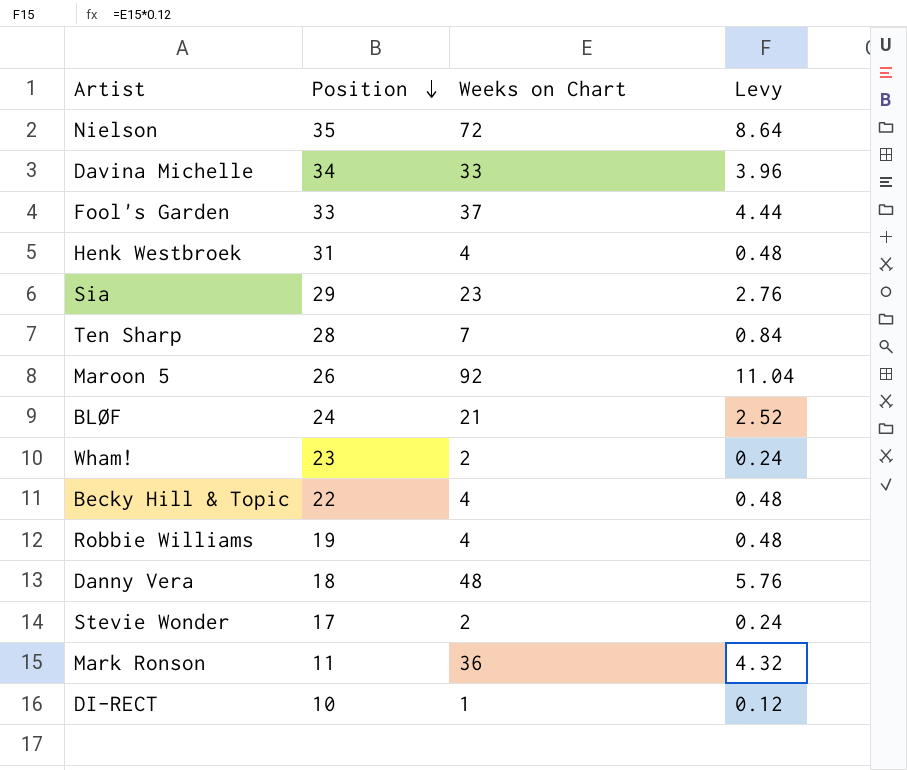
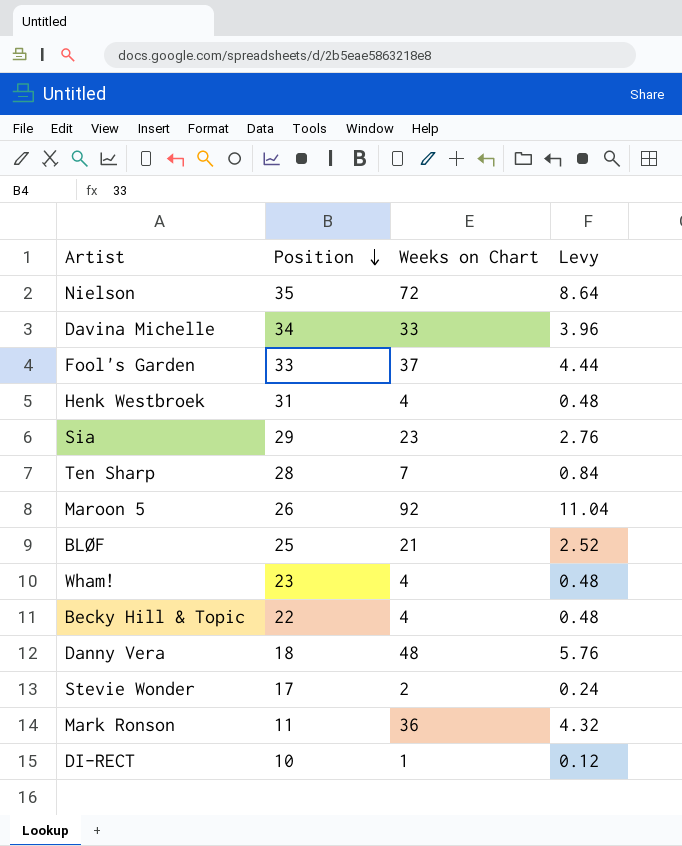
row Robbie Williams: 19 | 4 | 0.48 -> none
BLØF | Position: 24 -> 25
Wham! | Weeks on Chart: 2 -> 4
Wham! | Levy: 0.24 -> 0.48

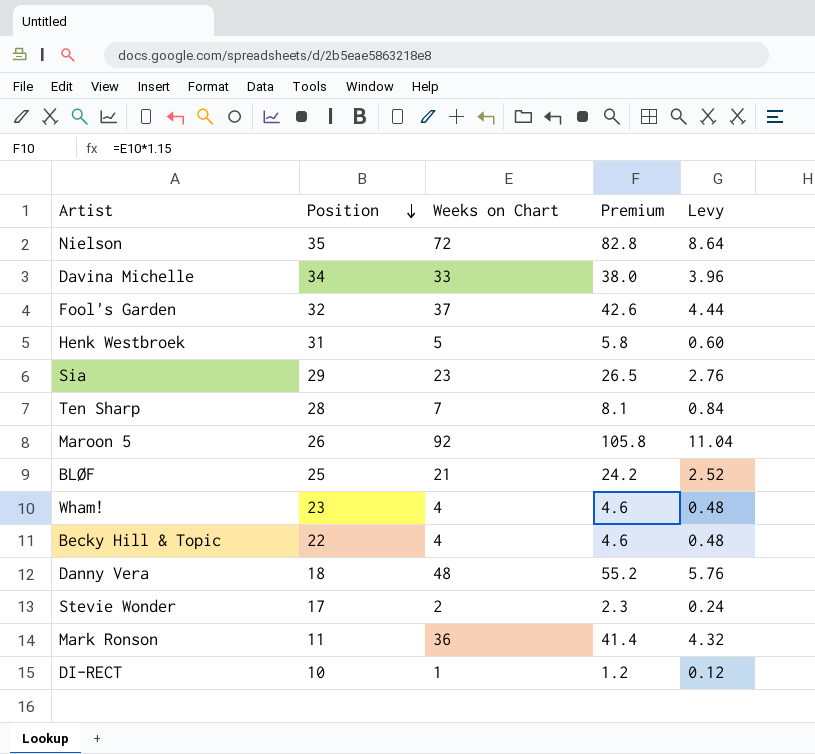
column Premium | formula: none -> [Weeks on Chart] * 1.15
Fool's Garden | Position: 33 -> 32
Henk Westbroek | Weeks on Chart: 4 -> 5
Henk Westbroek | Levy: 0.48 -> 0.60

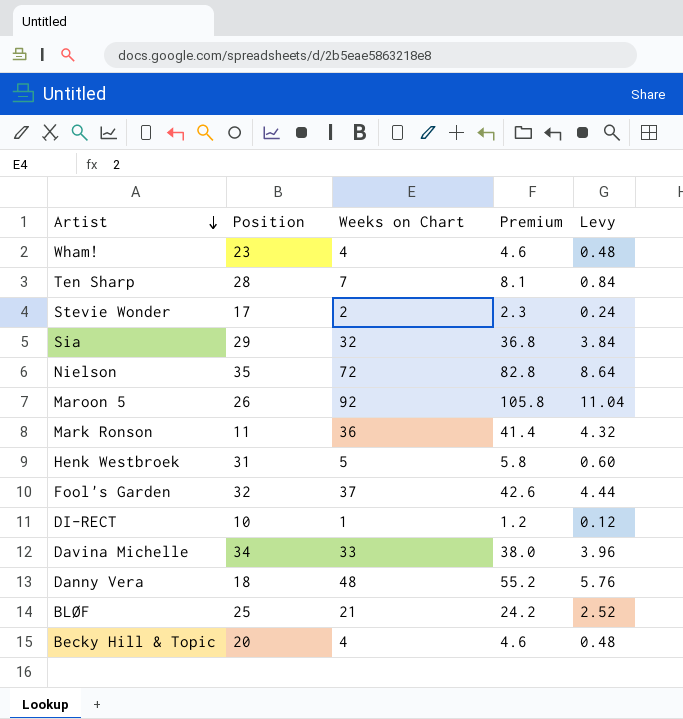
row order: Position descending -> Artist descending
Sia | Weeks on Chart: 23 -> 32
Sia | Premium: 26.5 -> 36.8
Sia | Levy: 2.76 -> 3.84
Becky Hill & Topic | Position: 22 -> 20

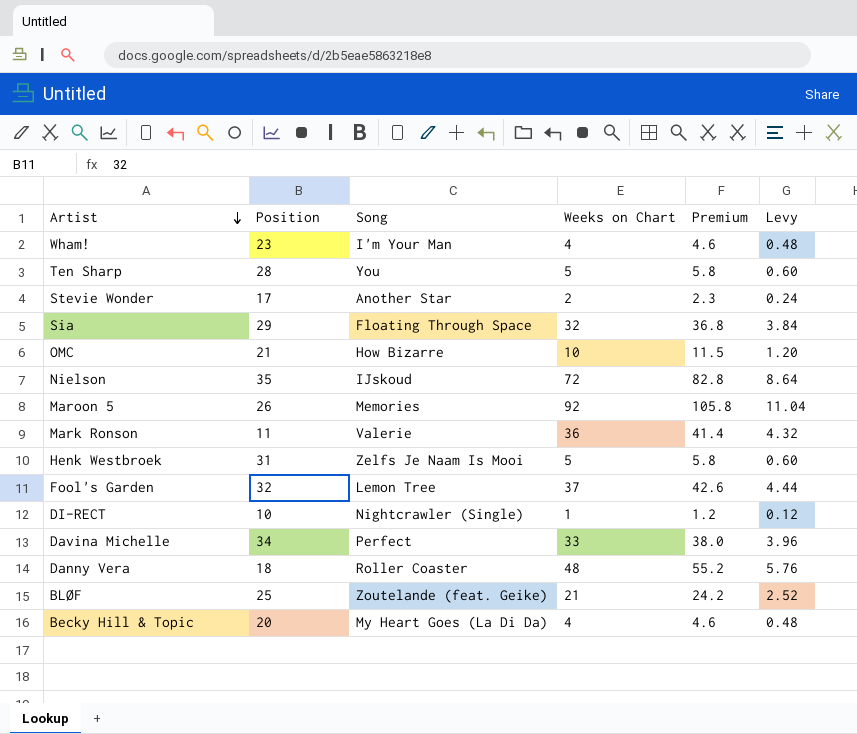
column Song | position: none -> 3
Ten Sharp | Weeks on Chart: 7 -> 5
Ten Sharp | Premium: 8.1 -> 5.8
Ten Sharp | Levy: 0.84 -> 0.60
row OMC: none -> 21 | How Bizarre | 10 | 11.5 | 1.20

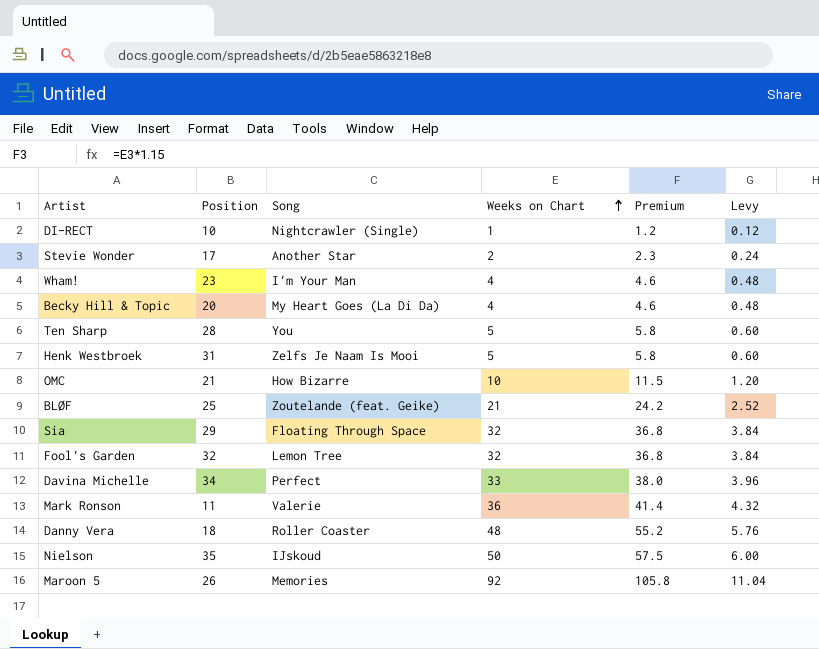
row order: Artist descending -> Weeks on Chart ascending
Fool's Garden | Weeks on Chart: 37 -> 32
Fool's Garden | Premium: 42.6 -> 36.8
Fool's Garden | Levy: 4.44 -> 3.84
Nielson | Weeks on Chart: 72 -> 50
Nielson | Premium: 82.8 -> 57.5
Nielson | Levy: 8.64 -> 6.00

